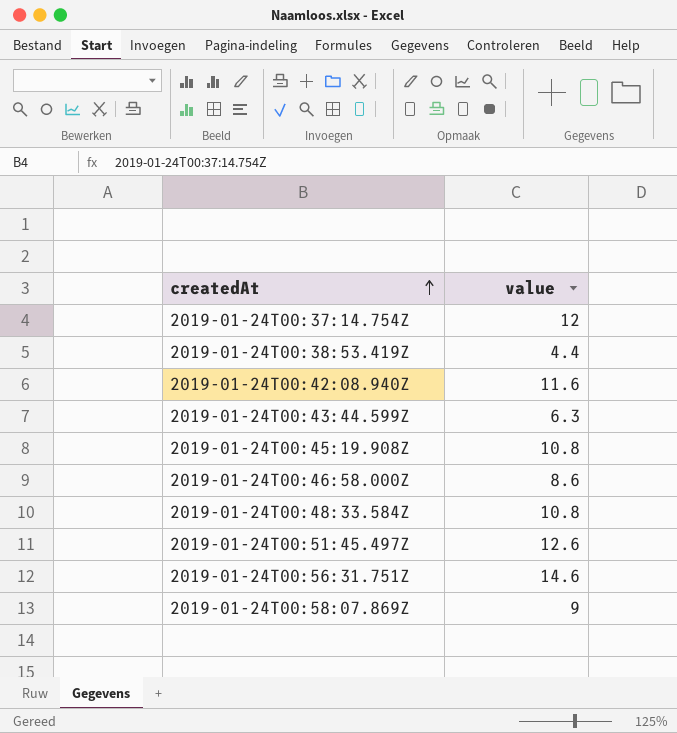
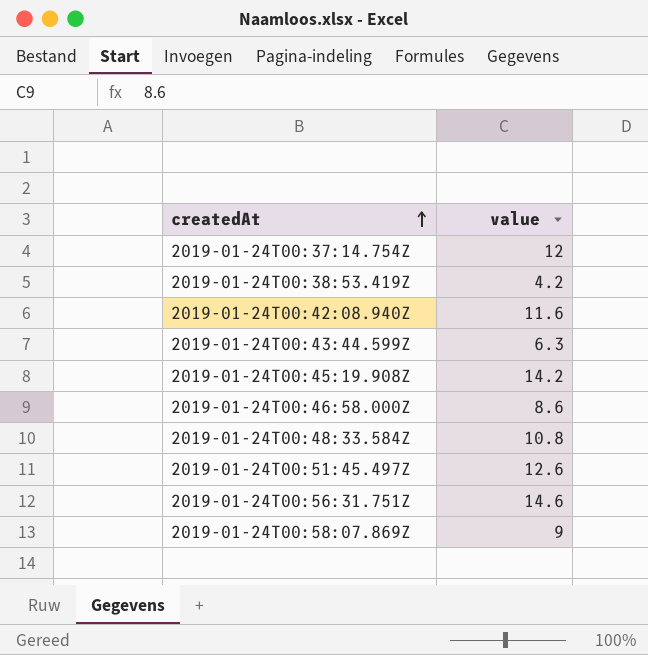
2019-01-24T00:38:53.419Z | value: 4.4 -> 4.2
2019-01-24T00:45:19.908Z | value: 10.8 -> 14.2

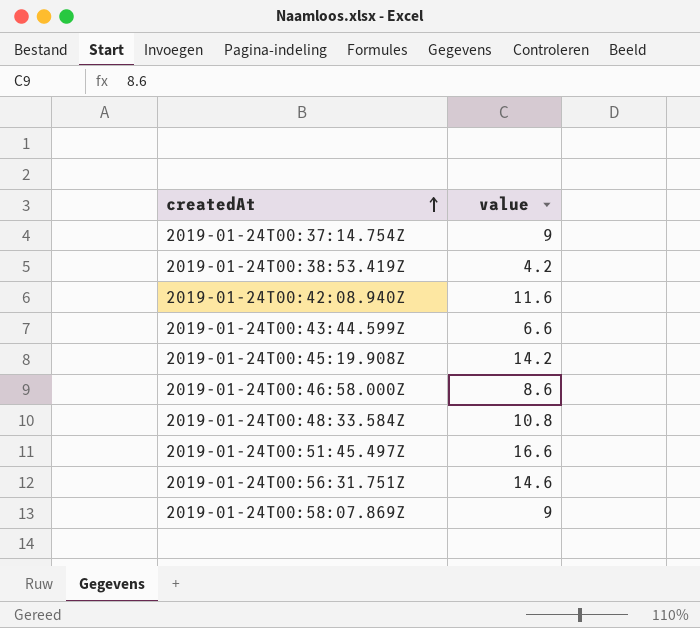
2019-01-24T00:37:14.754Z | value: 12 -> 9
2019-01-24T00:43:44.599Z | value: 6.3 -> 6.6
2019-01-24T00:51:45.497Z | value: 12.6 -> 16.6

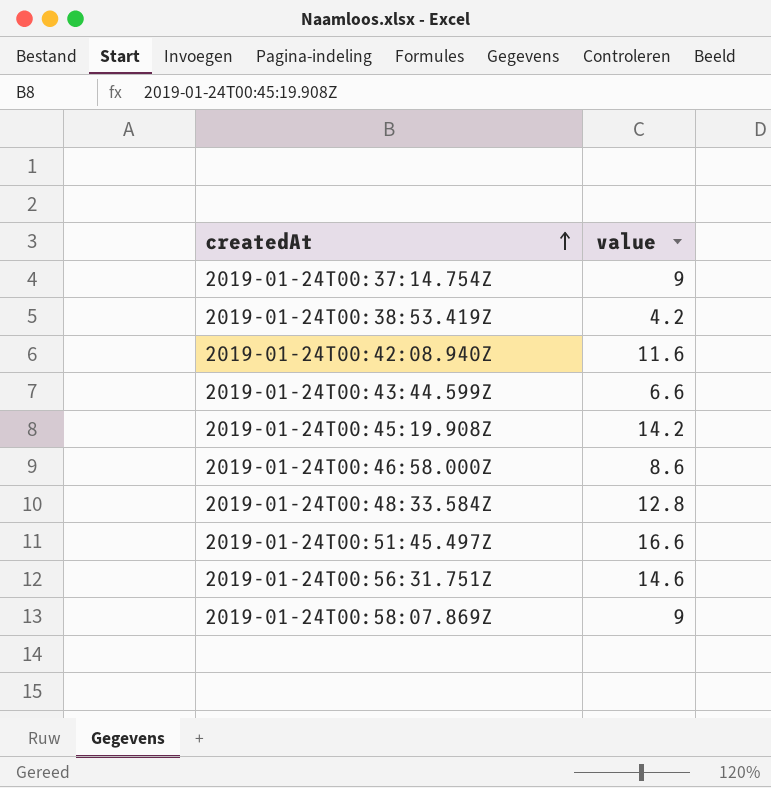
2019-01-24T00:48:33.584Z | value: 10.8 -> 12.8

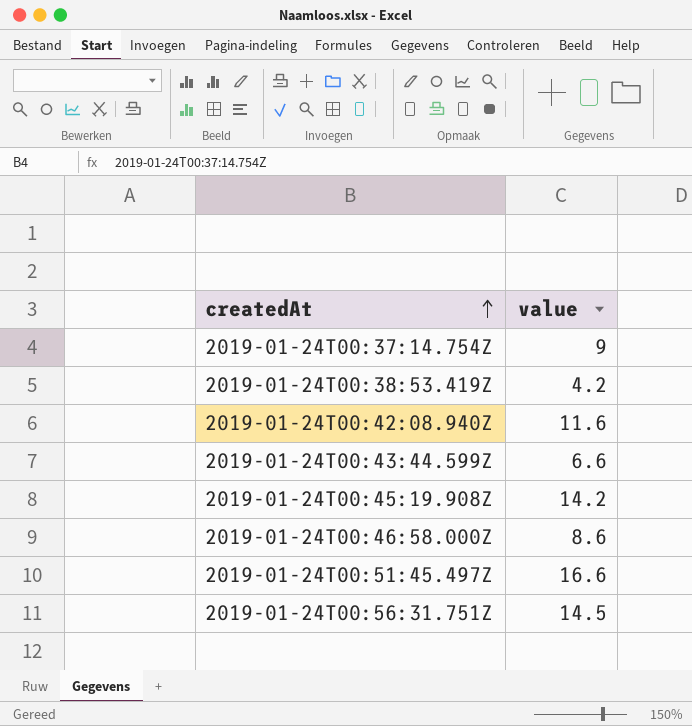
row 2019-01-24T00:48:33.584Z: 12.8 -> none
row 2019-01-24T00:58:07.869Z: 9 -> none
2019-01-24T00:56:31.751Z | value: 14.6 -> 14.5

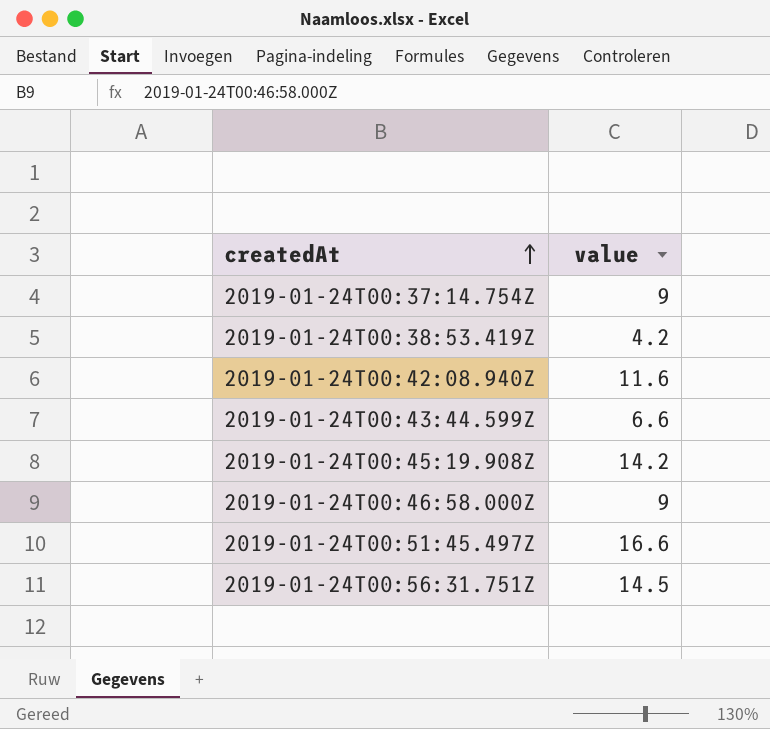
2019-01-24T00:46:58.000Z | value: 8.6 -> 9

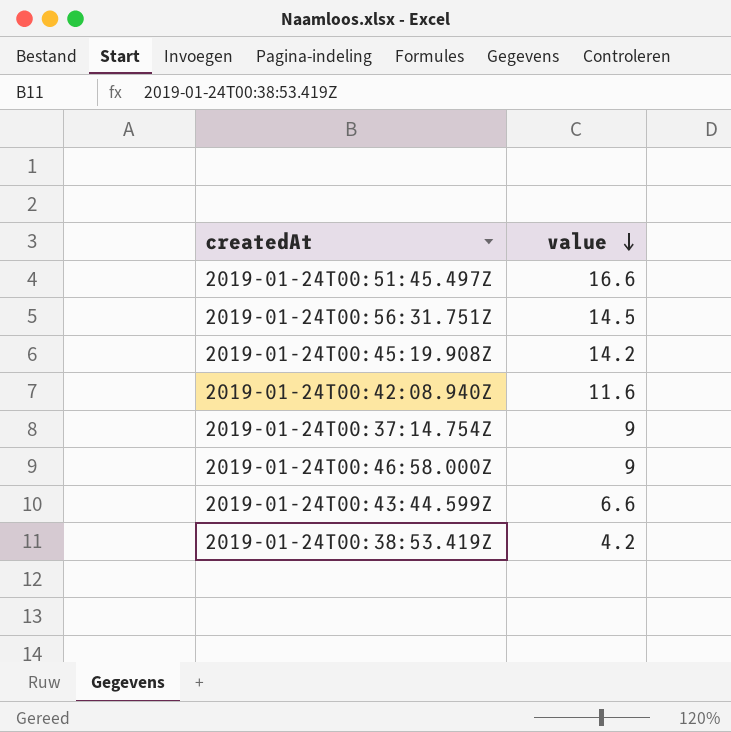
row order: createdAt ascending -> value descending

